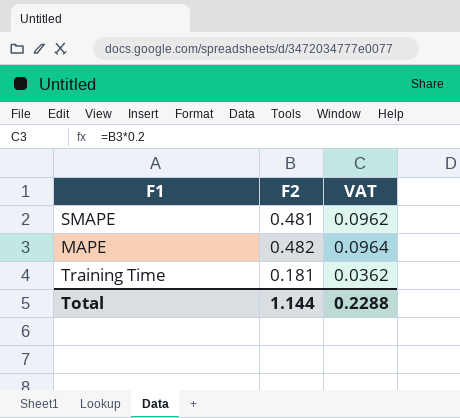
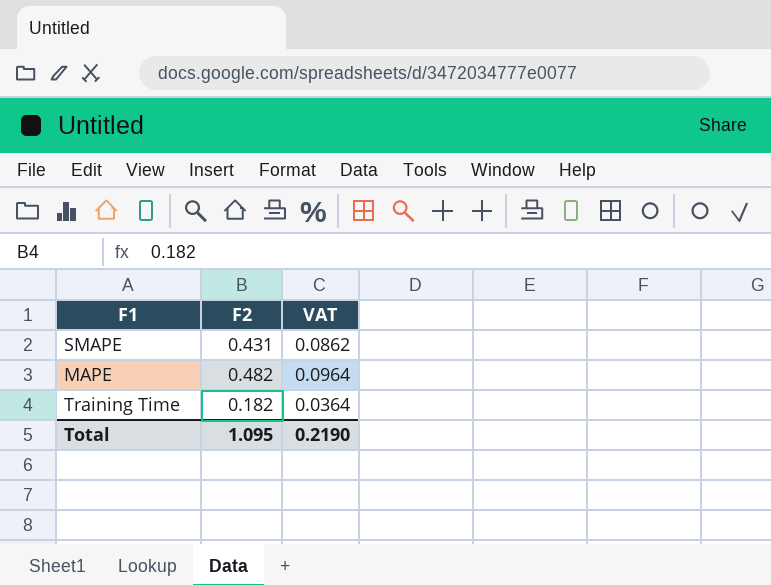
SMAPE | F2: 0.481 -> 0.431
SMAPE | VAT: 0.0962 -> 0.0862
Training Time | F2: 0.181 -> 0.182
Training Time | VAT: 0.0362 -> 0.0364
Total | F2: 1.144 -> 1.095
Total | VAT: 0.2288 -> 0.2190

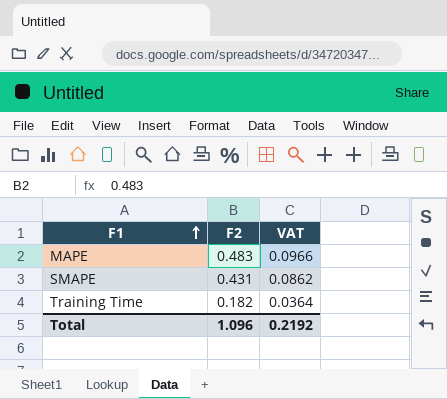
row order: none -> F1 ascending
MAPE | F2: 0.482 -> 0.483
MAPE | VAT: 0.0964 -> 0.0966
Total | F2: 1.095 -> 1.096
Total | VAT: 0.2190 -> 0.2192

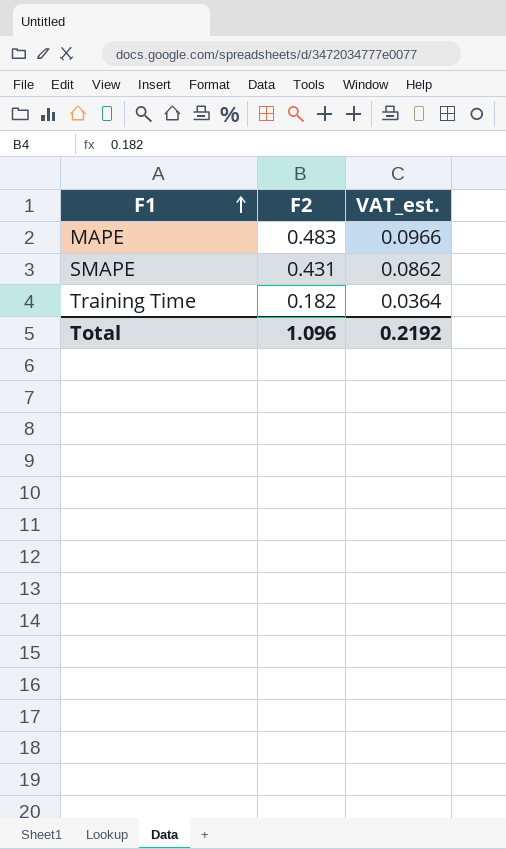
column name: VAT -> VAT_est.

